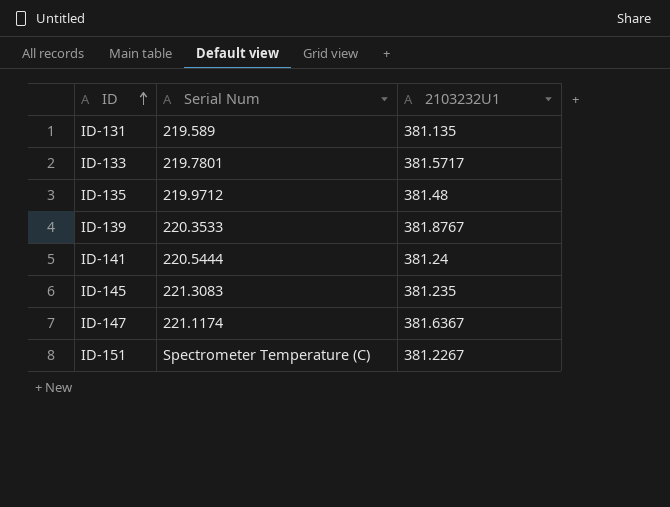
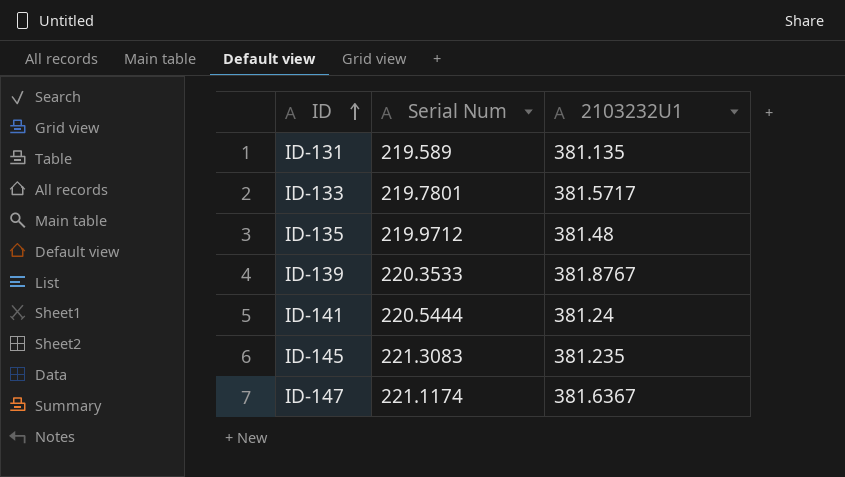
row ID-151: Spectrometer Temperature (C) | 381.2267 -> none

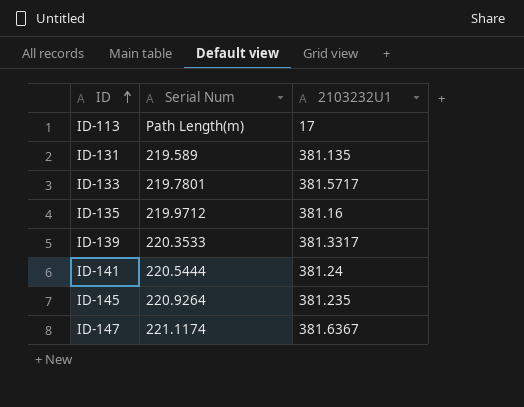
row ID-113: none -> Path Length(m) | 17
ID-135 | 2103232U1: 381.48 -> 381.16
ID-139 | 2103232U1: 381.8767 -> 381.3317
ID-145 | Serial Num: 221.3083 -> 220.9264

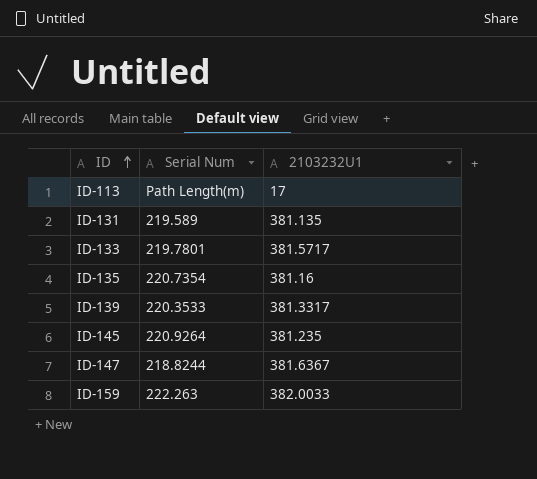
row ID-141: 220.5444 | 381.24 -> none
ID-135 | Serial Num: 219.9712 -> 220.7354
ID-147 | Serial Num: 221.1174 -> 218.8244
row ID-159: none -> 222.263 | 382.0033

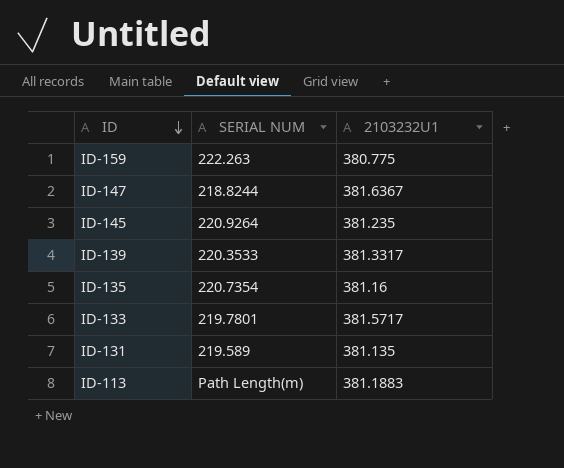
row order: ID ascending -> ID descending
column name: Serial Num -> SERIAL NUM
ID-159 | 2103232U1: 382.0033 -> 380.775
ID-113 | 2103232U1: 17 -> 381.1883

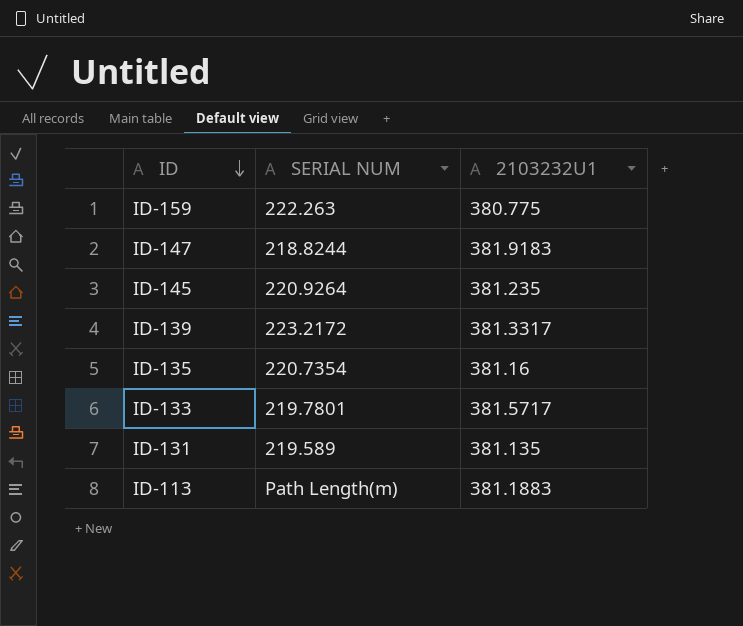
ID-147 | 2103232U1: 381.6367 -> 381.9183
ID-139 | SERIAL NUM: 220.3533 -> 223.2172

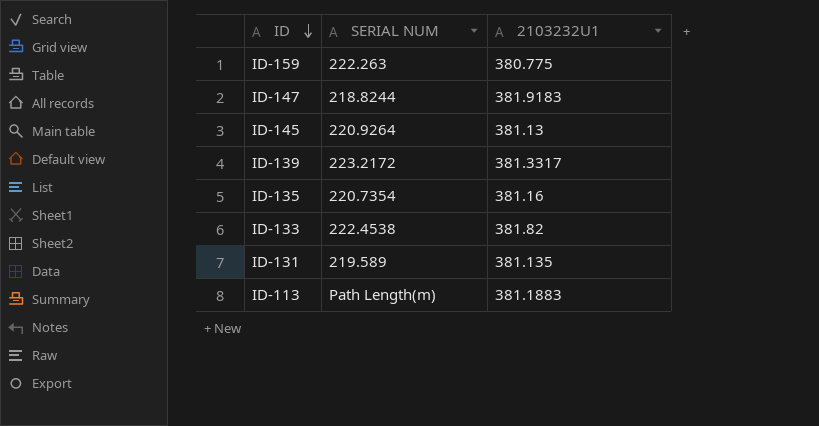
ID-145 | 2103232U1: 381.235 -> 381.13
ID-133 | SERIAL NUM: 219.7801 -> 222.4538
ID-133 | 2103232U1: 381.5717 -> 381.82

